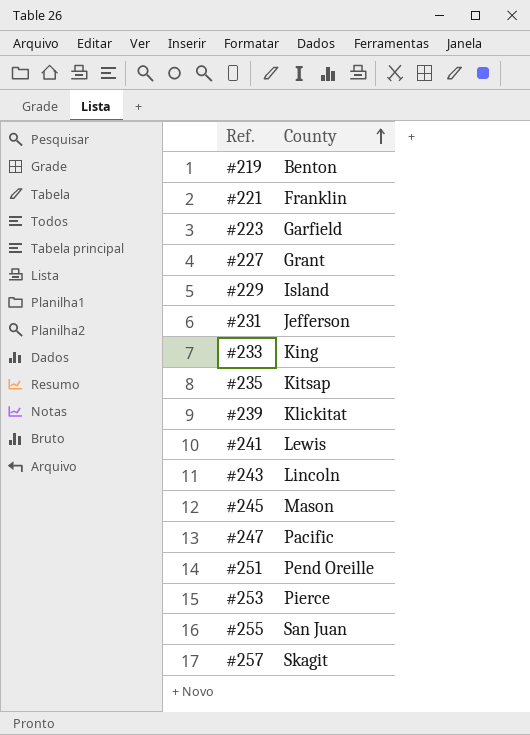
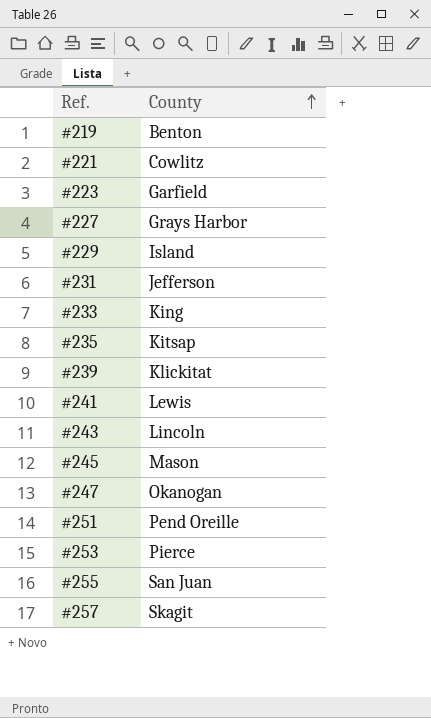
#221 | County: Franklin -> Cowlitz
#227 | County: Grant -> Grays Harbor
#247 | County: Pacific -> Okanogan

